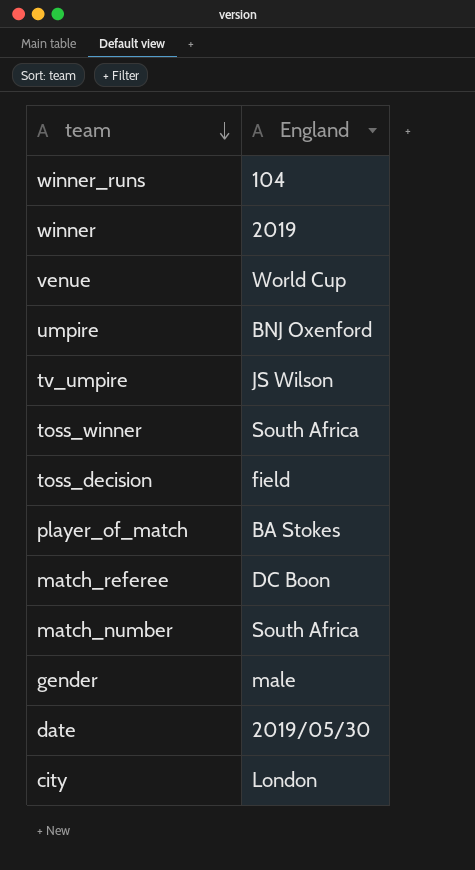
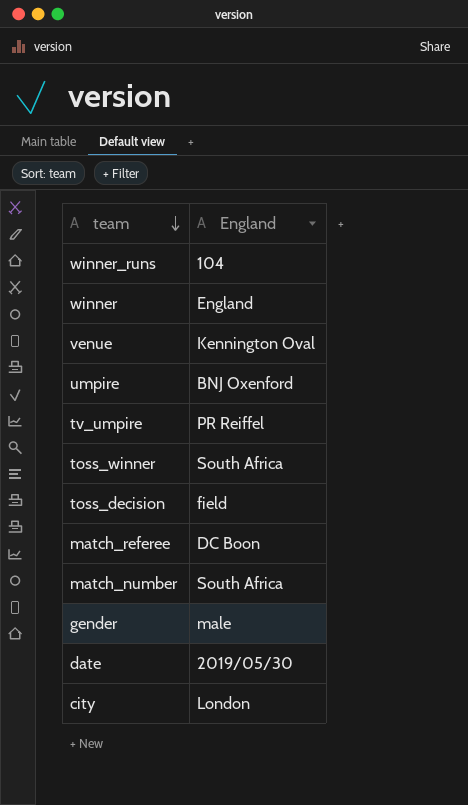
row player_of_match: BA Stokes -> none
winner | England: 2019 -> England
venue | England: World Cup -> Kennington Oval
tv_umpire | England: JS Wilson -> PR Reiffel

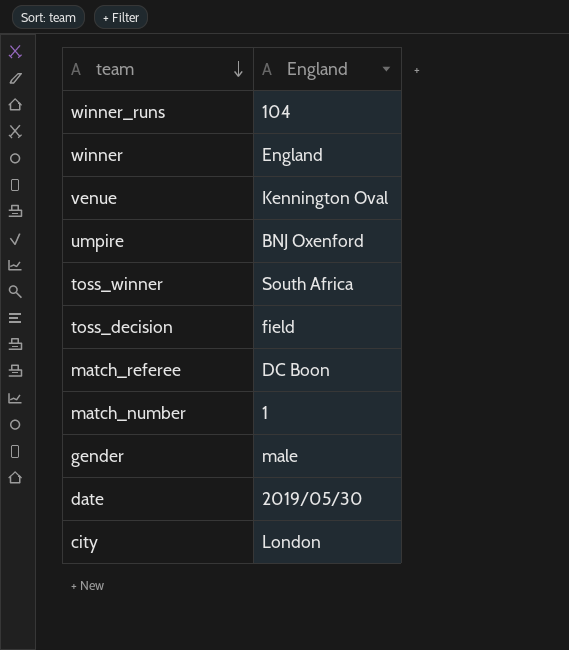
row tv_umpire: PR Reiffel -> none
match_number | England: South Africa -> 1

